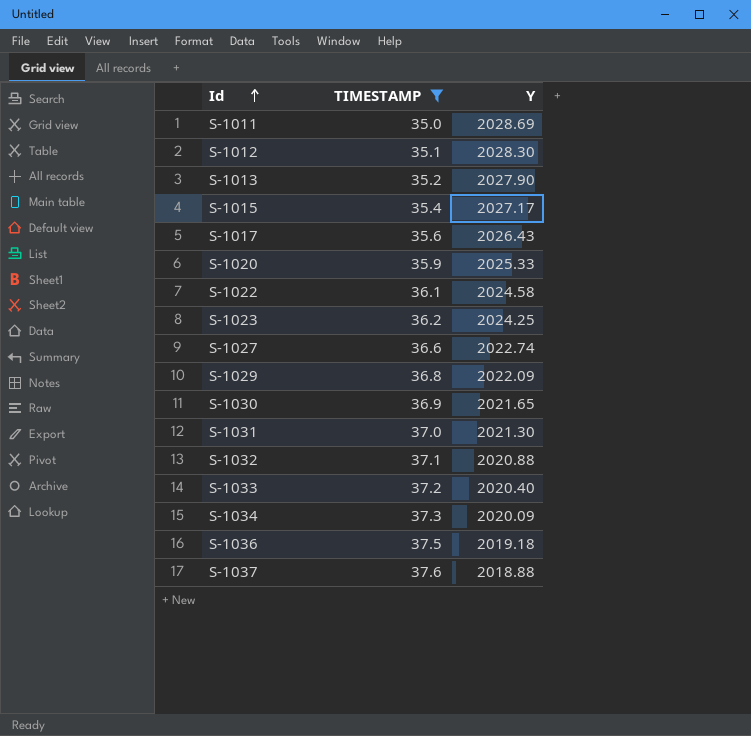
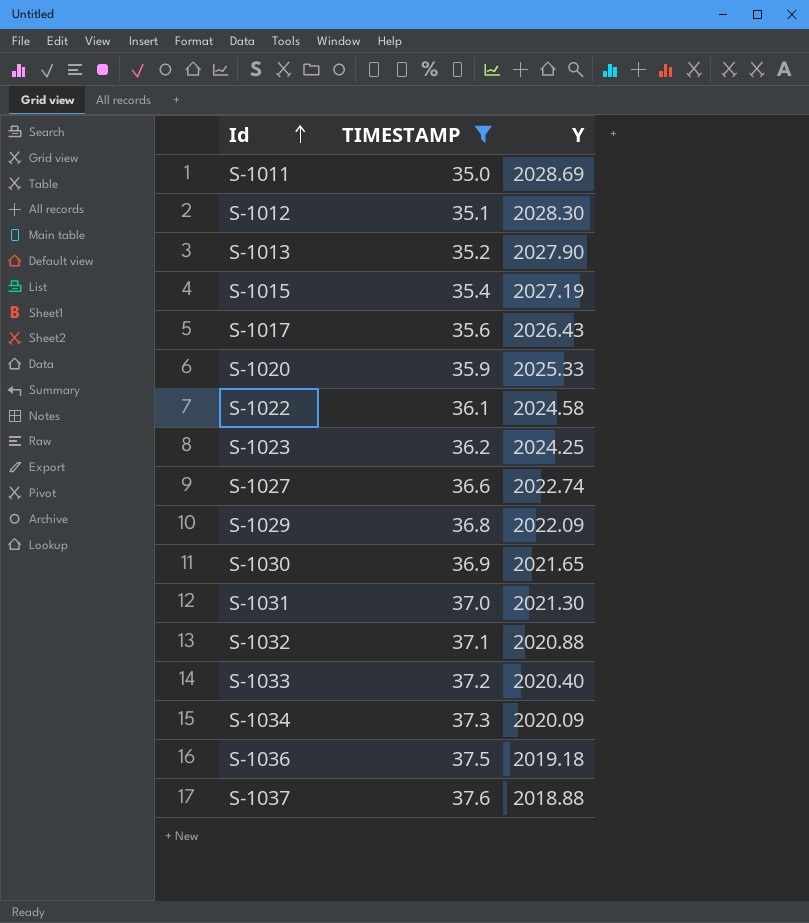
S-1015 | Y: 2027.17 -> 2027.19

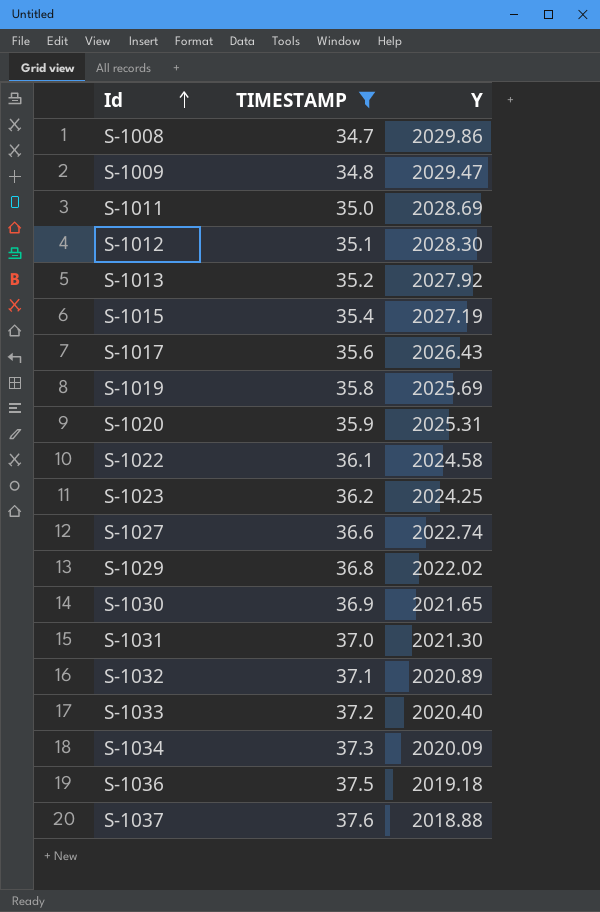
row S-1008: none -> 34.7 | 2029.86
row S-1009: none -> 34.8 | 2029.47
S-1013 | Y: 2027.90 -> 2027.92
row S-1019: none -> 35.8 | 2025.69
S-1020 | Y: 2025.33 -> 2025.31
S-1029 | Y: 2022.09 -> 2022.02
S-1032 | Y: 2020.88 -> 2020.89

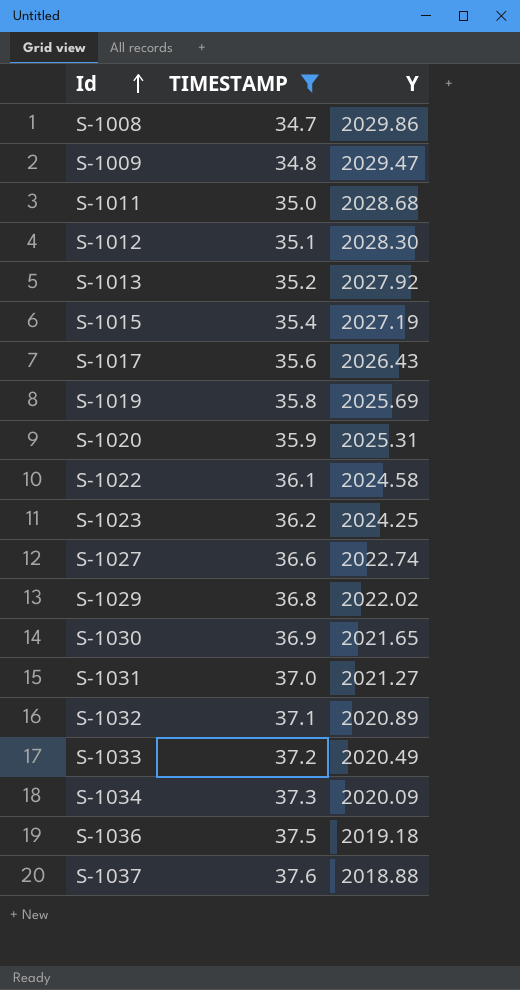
S-1011 | Y: 2028.69 -> 2028.68
S-1031 | Y: 2021.30 -> 2021.27
S-1033 | Y: 2020.40 -> 2020.49

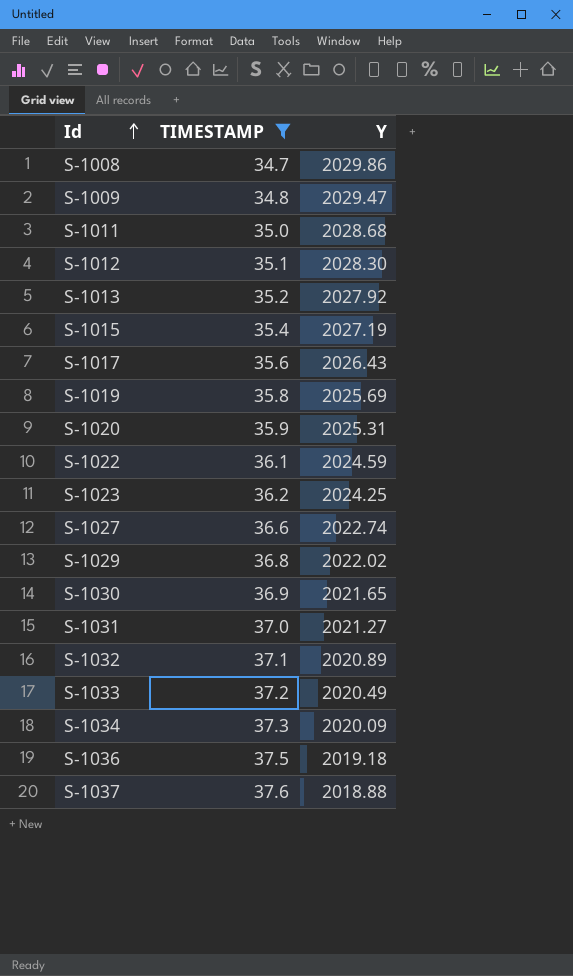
S-1022 | Y: 2024.58 -> 2024.59

